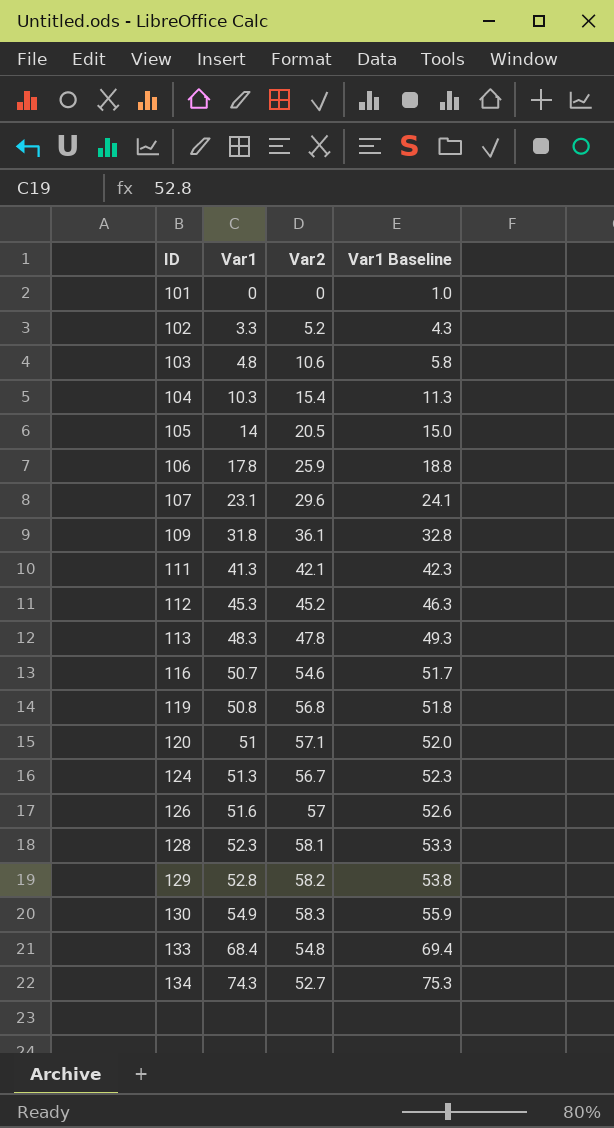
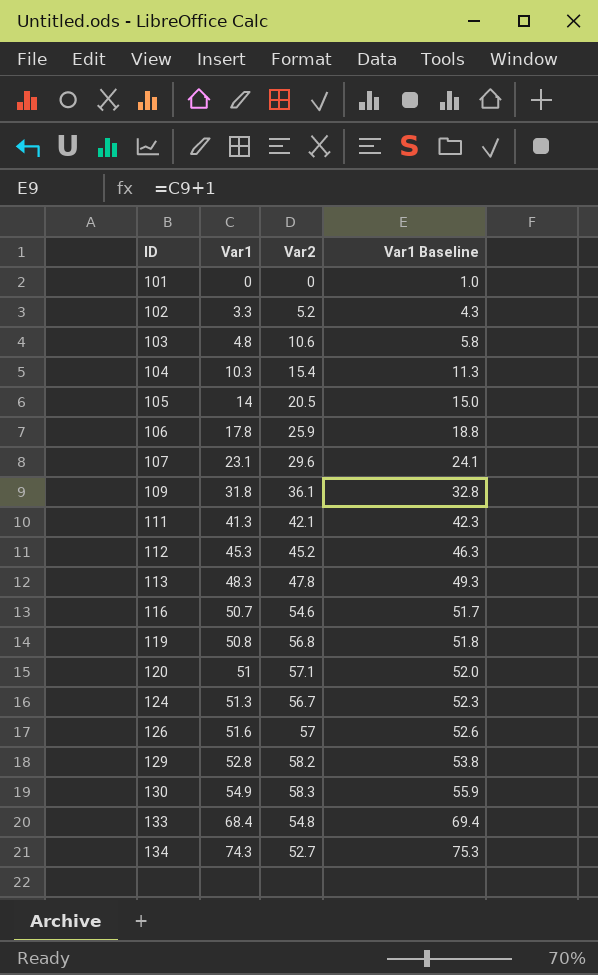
row 128: 52.3 | 58.1 | 53.3 -> none

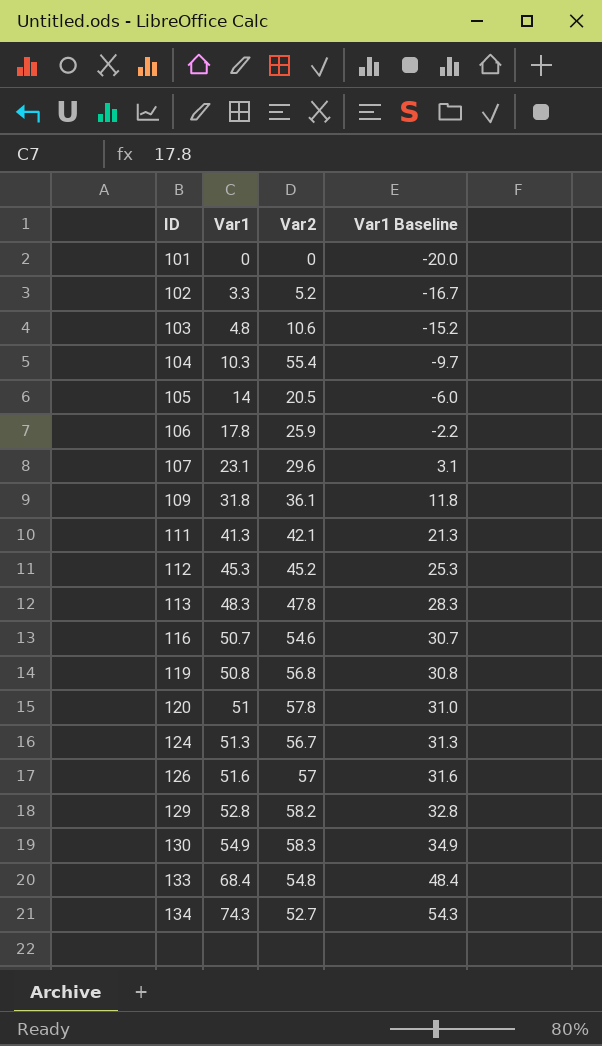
column Var1 Baseline | formula: [Var1] + 1 -> [Var1] - 20
104 | Var2: 15.4 -> 55.4
120 | Var2: 57.1 -> 57.8

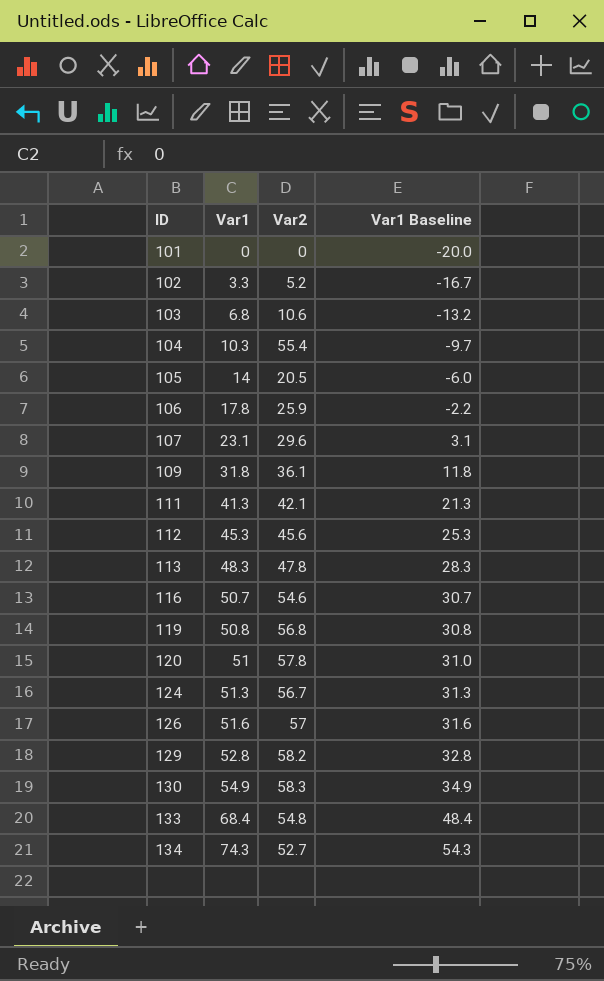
103 | Var1: 4.8 -> 6.8
103 | Var1 Baseline: -15.2 -> -13.2
112 | Var2: 45.2 -> 45.6

